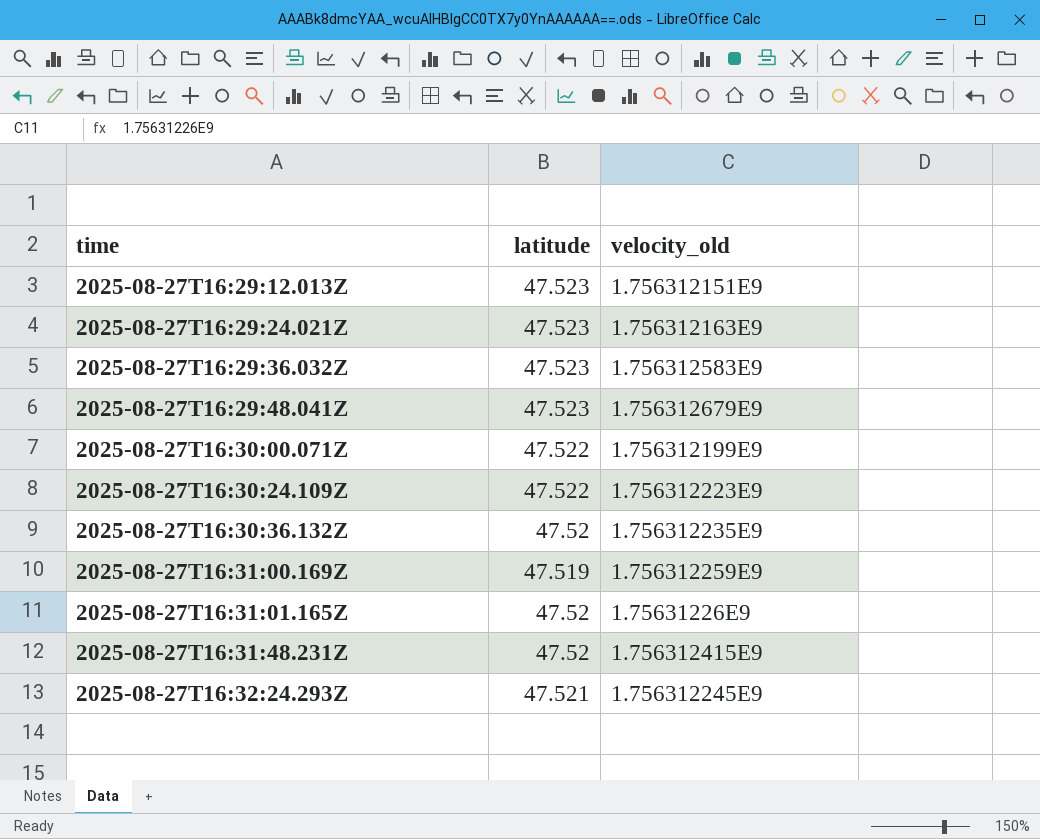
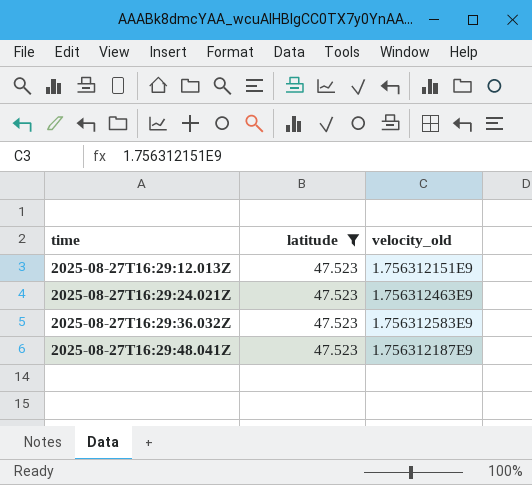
filter: none -> latitude = 47.523
2025-08-27T16:29:24.021Z | velocity_old: 1.756312163E9 -> 1.756312463E9
2025-08-27T16:29:48.041Z | velocity_old: 1.756312679E9 -> 1.756312187E9

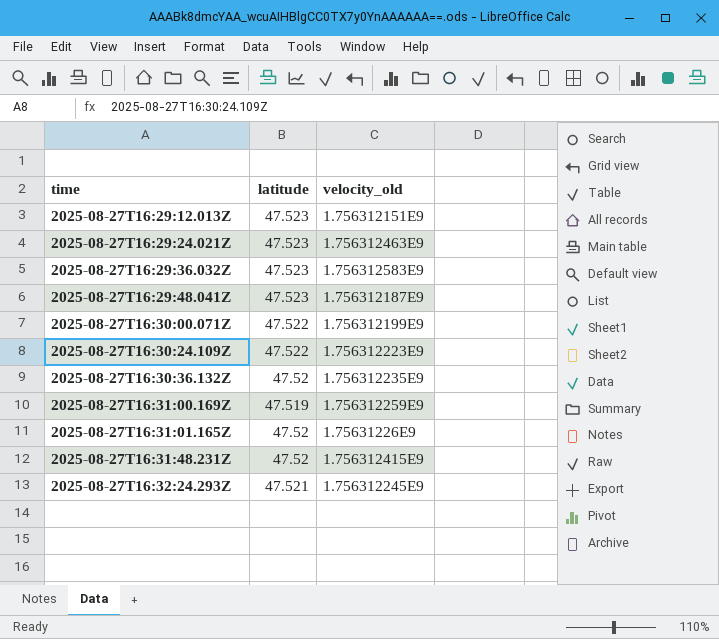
filter: latitude = 47.523 -> none

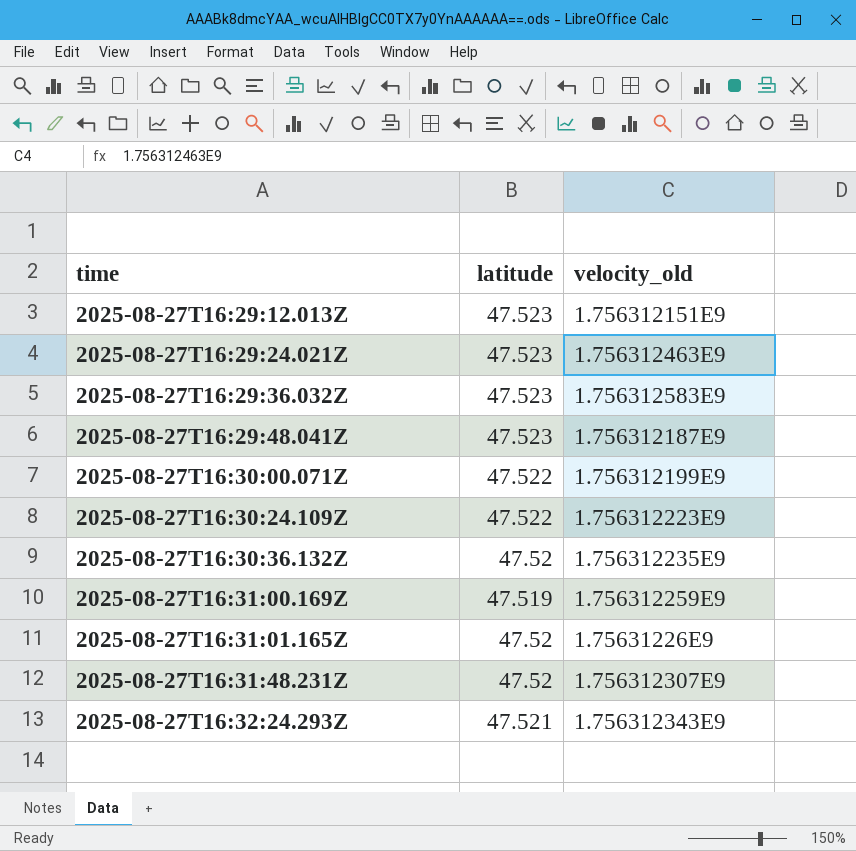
2025-08-27T16:31:48.231Z | velocity_old: 1.756312415E9 -> 1.756312307E9
2025-08-27T16:32:24.293Z | velocity_old: 1.756312245E9 -> 1.756312343E9

